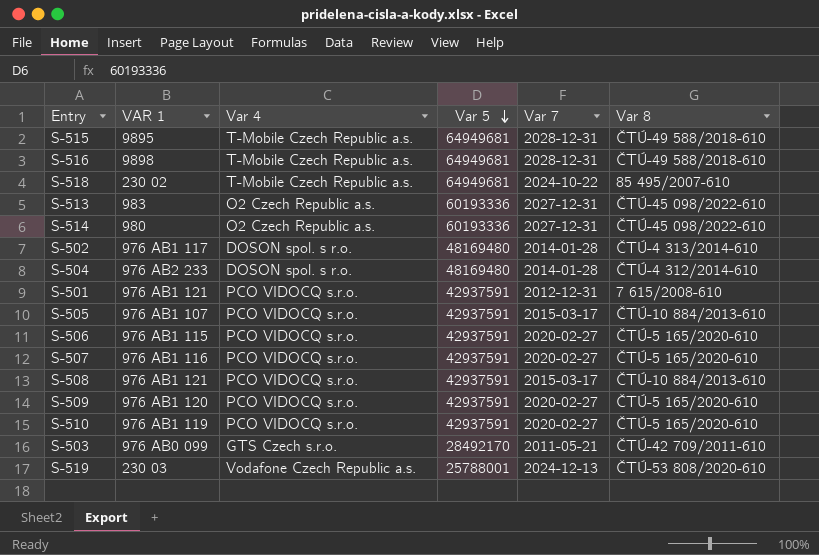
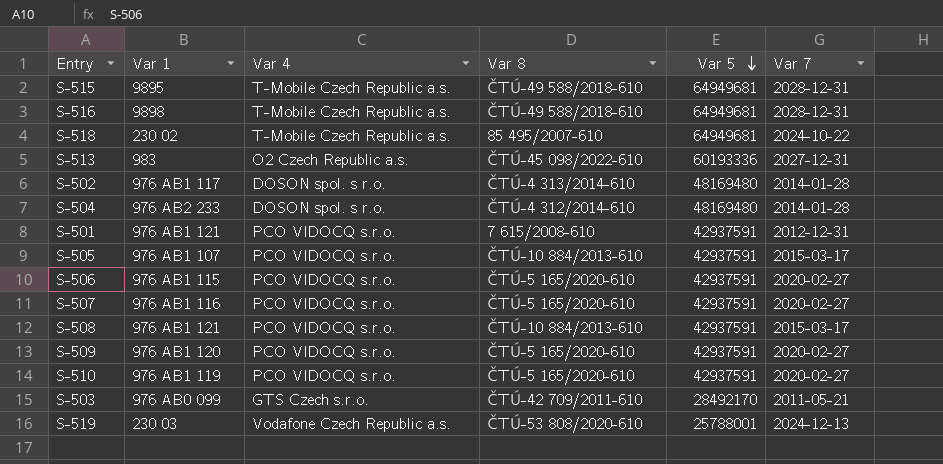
column name: VAR 1 -> Var 1
column Var 8 | position: 6 -> 4
row S-514: 980 | O2 Czech Republic a.s. | 60193336 | 2027-12-31 | ČTÚ-45 098/2022-610 -> none

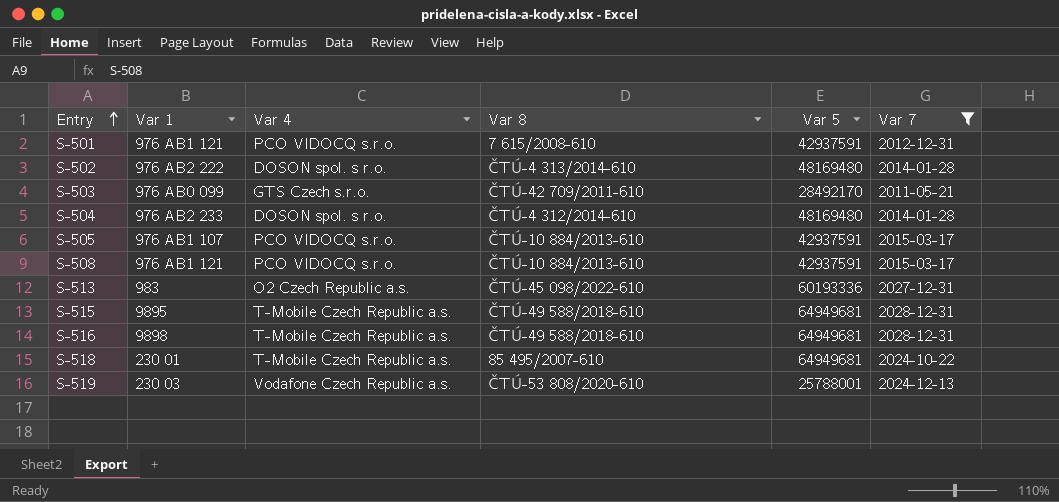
filter: none -> Var 7 != 2020-02-27
row order: Var 5 descending -> Entry ascending
S-502 | Var 1: 976 AB1 117 -> 976 AB2 222
S-518 | Var 1: 230 02 -> 230 01

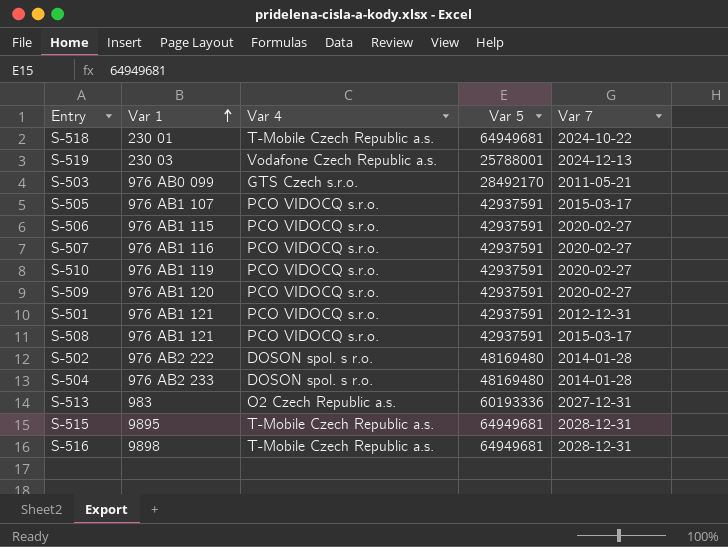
filter: Var 7 != 2020-02-27 -> none
row order: Entry ascending -> Var 1 ascending
column Var 8 | position: 4 -> none

